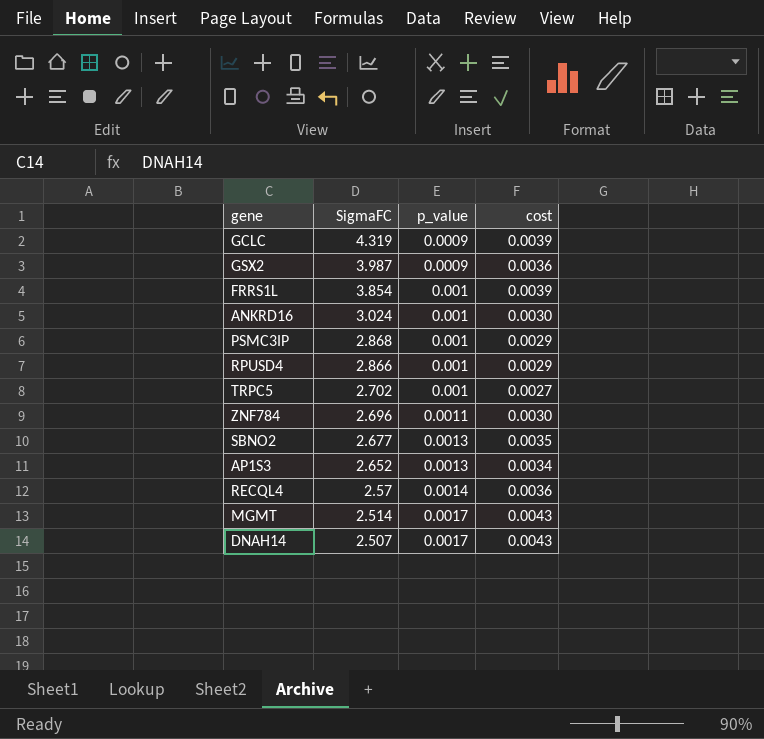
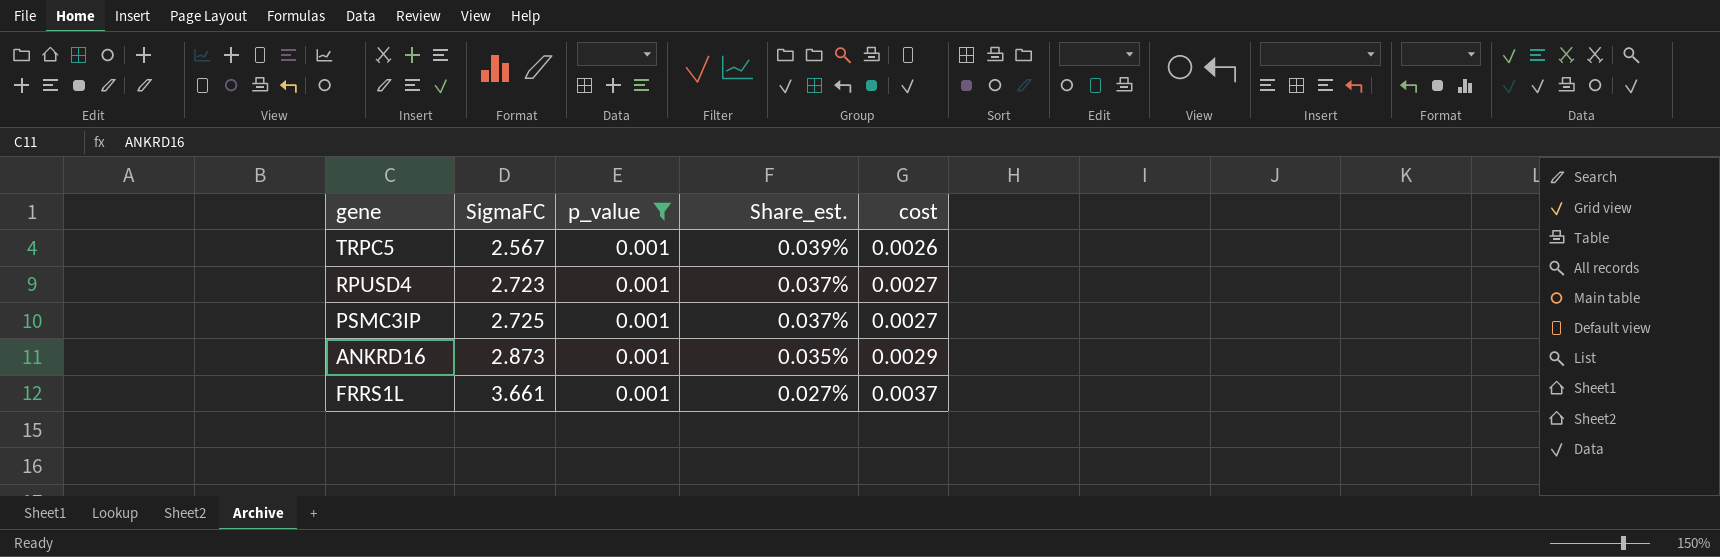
filter: none -> p_value = 0.001
row order: SigmaFC descending -> SigmaFC ascending
column Share_est. | formula: none -> [p_value] / [SigmaFC]
TRPC5 | SigmaFC: 2.702 -> 2.567
TRPC5 | cost: 0.0027 -> 0.0026
RPUSD4 | SigmaFC: 2.866 -> 2.723
RPUSD4 | cost: 0.0029 -> 0.0027
PSMC3IP | SigmaFC: 2.868 -> 2.725
PSMC3IP | cost: 0.0029 -> 0.0027
ANKRD16 | SigmaFC: 3.024 -> 2.873
ANKRD16 | cost: 0.0030 -> 0.0029
FRRS1L | SigmaFC: 3.854 -> 3.661
FRRS1L | cost: 0.0039 -> 0.0037

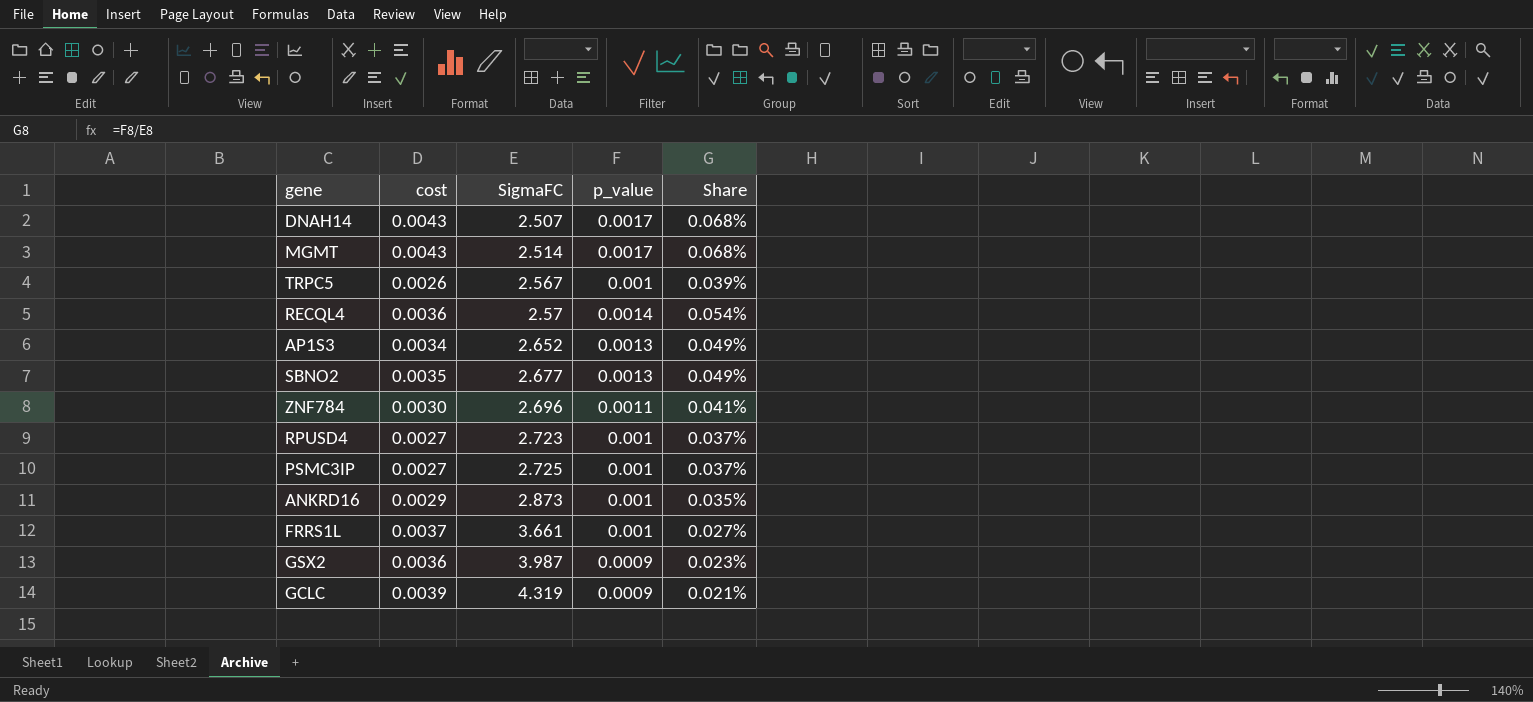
filter: p_value = 0.001 -> none
column cost | position: 5 -> 2
column name: Share_est. -> Share

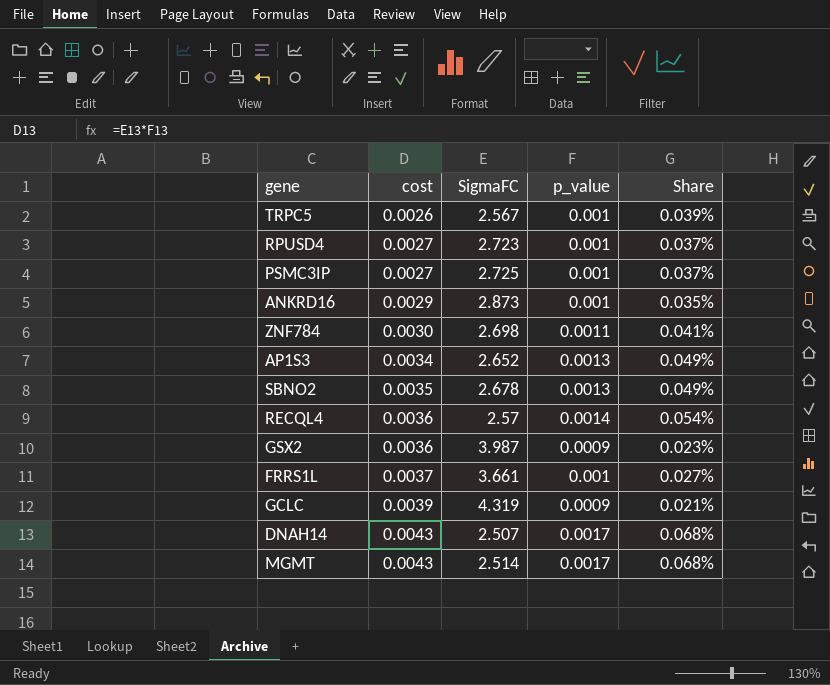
row order: SigmaFC ascending -> cost ascending
ZNF784 | SigmaFC: 2.696 -> 2.698
SBNO2 | SigmaFC: 2.677 -> 2.678

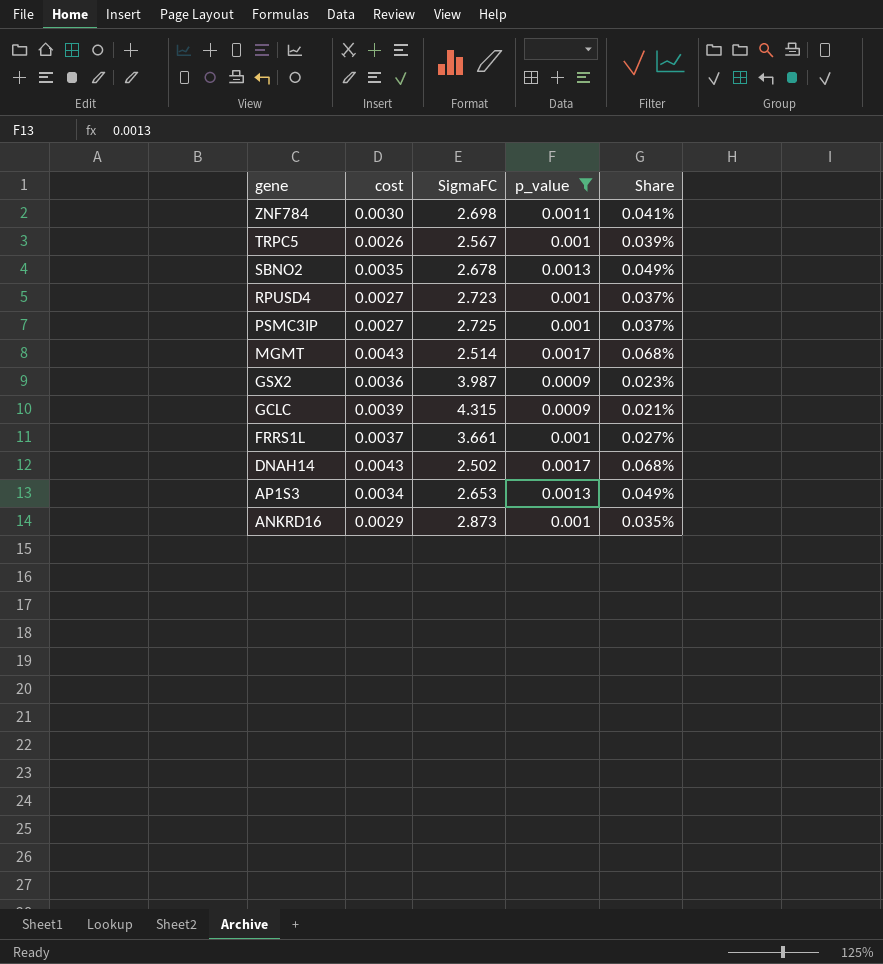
filter: none -> p_value != 0.0014
row order: cost ascending -> gene descending
GCLC | SigmaFC: 4.319 -> 4.315
DNAH14 | SigmaFC: 2.507 -> 2.502
AP1S3 | SigmaFC: 2.652 -> 2.653

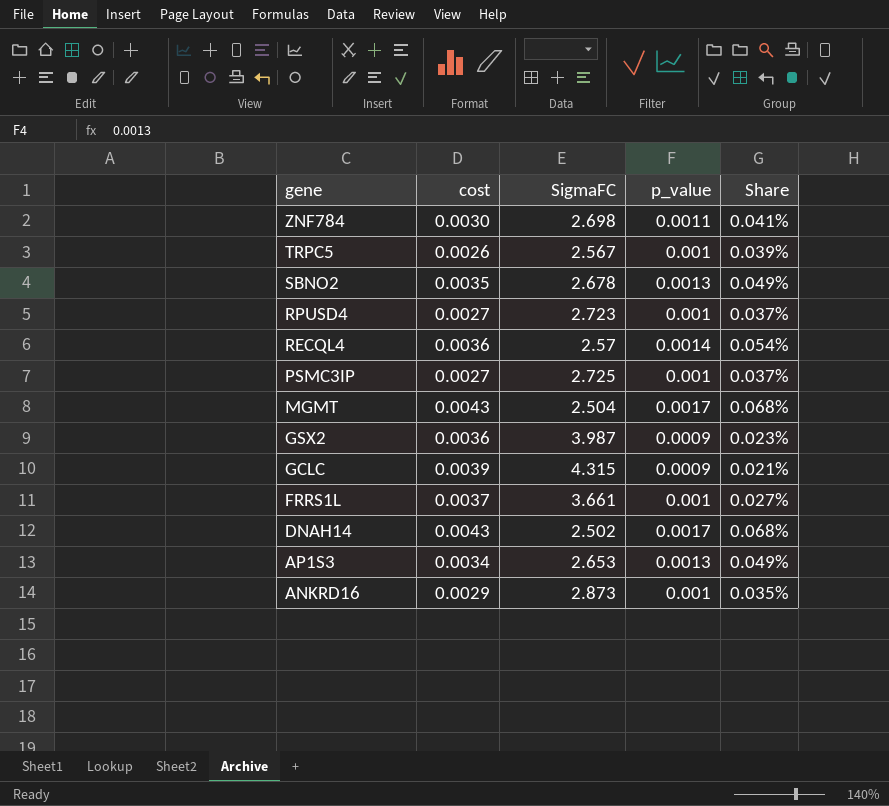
filter: p_value != 0.0014 -> none
MGMT | SigmaFC: 2.514 -> 2.504

